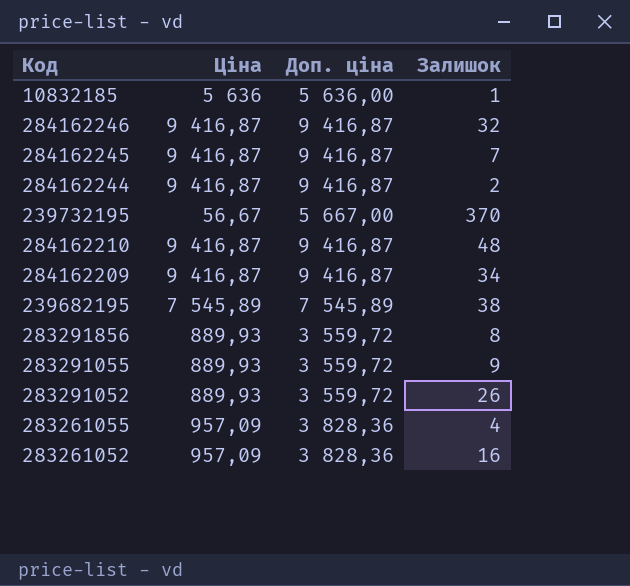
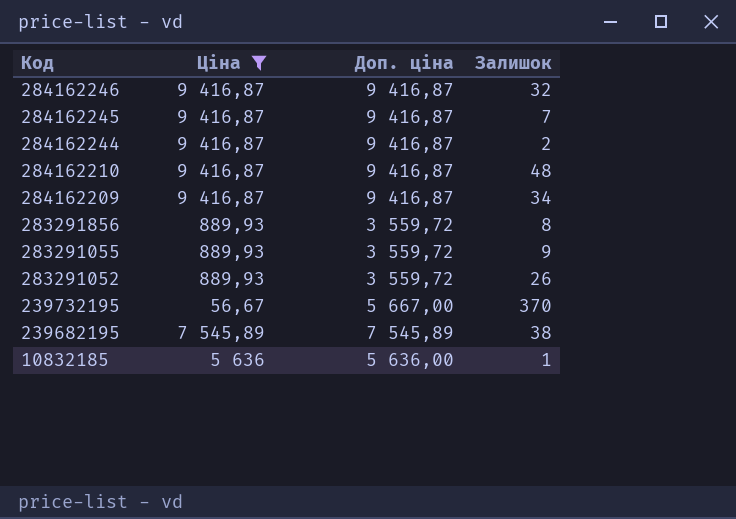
filter: none -> Ціна != 957,09
row order: none -> Код descending

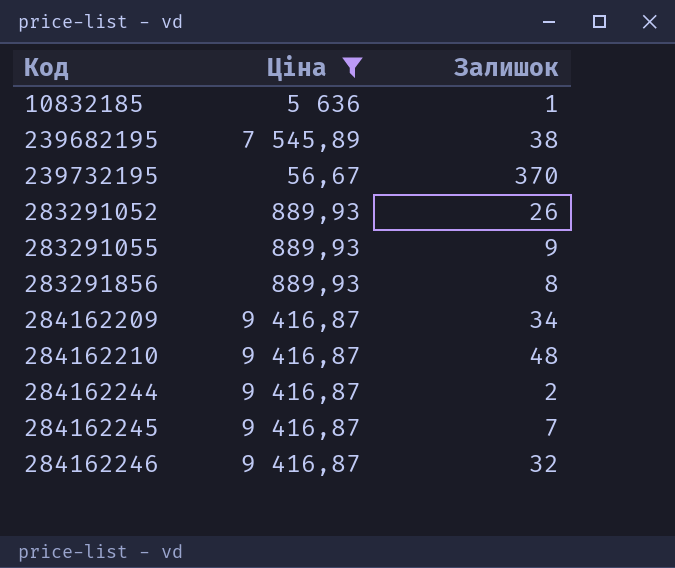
row order: Код descending -> Код ascending
column Доп. ціна | position: 3 -> none

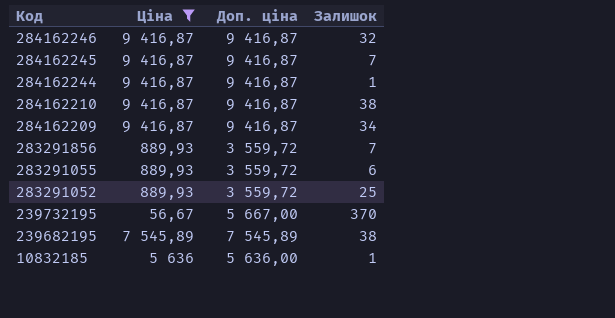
row order: Код ascending -> Код descending
column Доп. ціна | position: none -> 3
284162244 | Залишок: 2 -> 1
284162210 | Залишок: 48 -> 38
283291856 | Залишок: 8 -> 7
283291055 | Залишок: 9 -> 6
283291052 | Залишок: 26 -> 25

